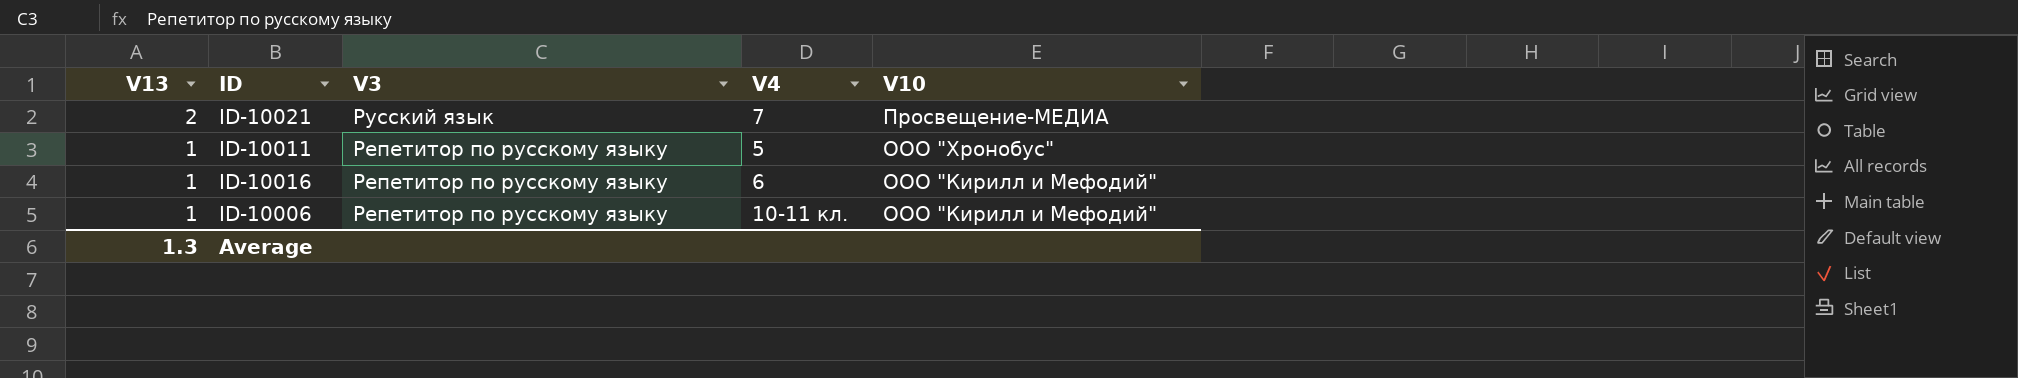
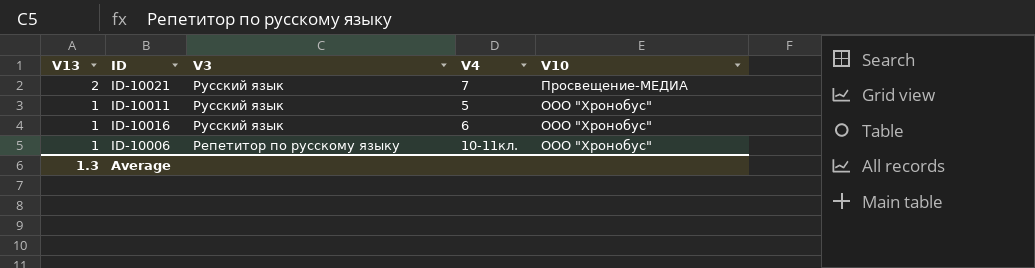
ID-10011 | V3: Репетитор по русскому языку -> Русский язык
ID-10016 | V3: Репетитор по русскому языку -> Русский язык
ID-10016 | V10: ООО "Кирилл и Мефодий" -> ООО "Хронобус"
ID-10006 | V4: 10-11 кл. -> 10-11кл.
ID-10006 | V10: ООО "Кирилл и Мефодий" -> ООО "Хронобус"

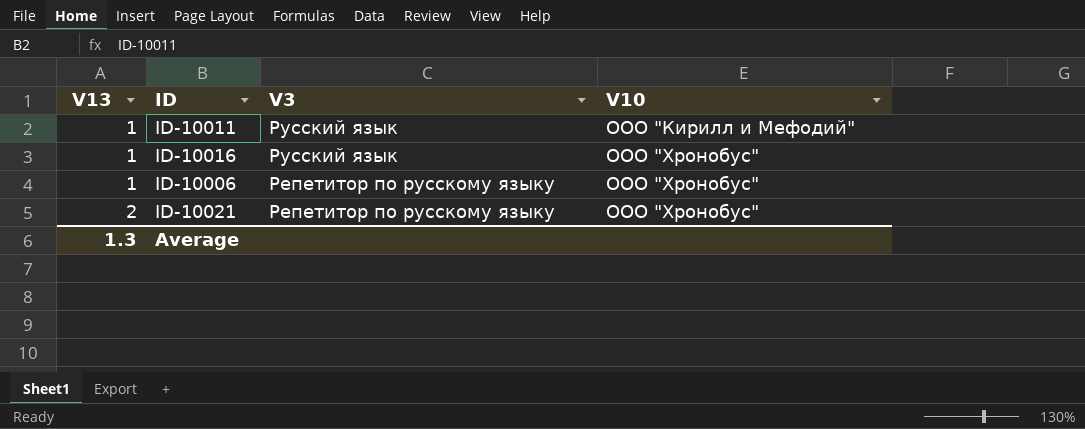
row order: V13 descending -> V13 ascending
column V4 | position: 4 -> none
ID-10011 | V10: ООО "Хронобус" -> ООО "Кирилл и Мефодий"
ID-10021 | V3: Русский язык -> Репетитор по русскому языку
ID-10021 | V10: Просвещение-МЕДИА -> ООО "Хронобус"

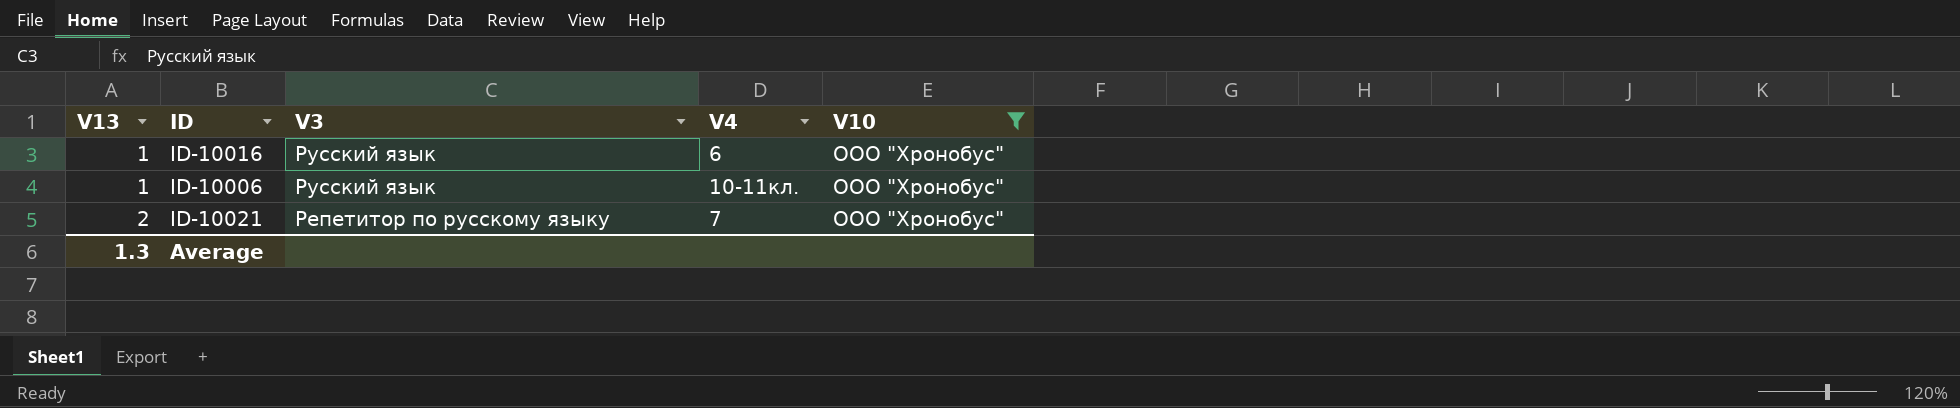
filter: none -> V10 = ООО "Хронобус"
column V4 | position: none -> 4
ID-10006 | V3: Репетитор по русскому языку -> Русский язык

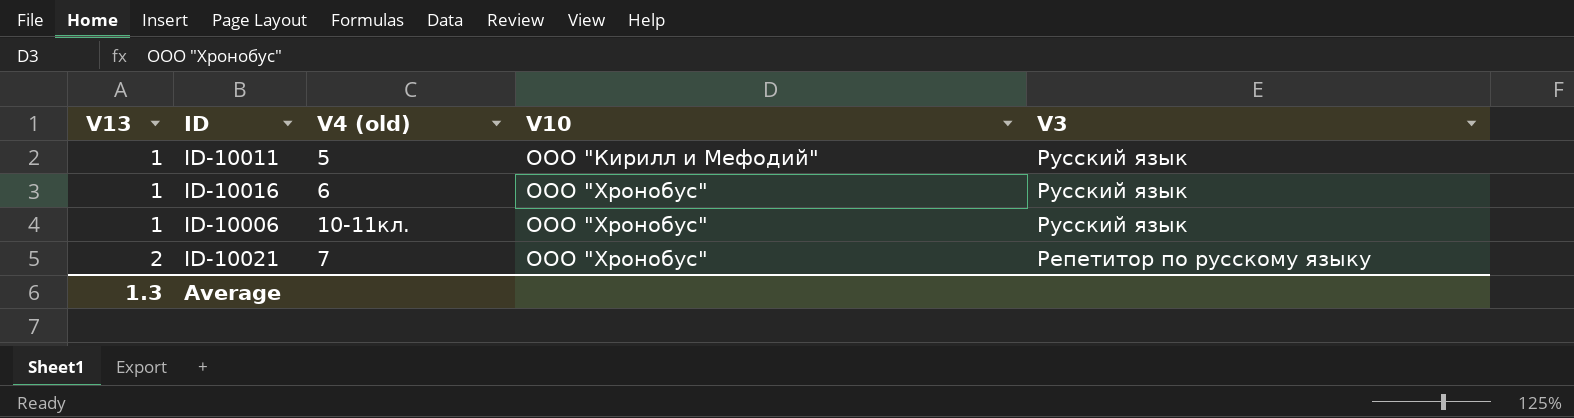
filter: V10 = ООО "Хронобус" -> none
column name: V4 -> V4 (old)
column V3 | position: 3 -> 5

